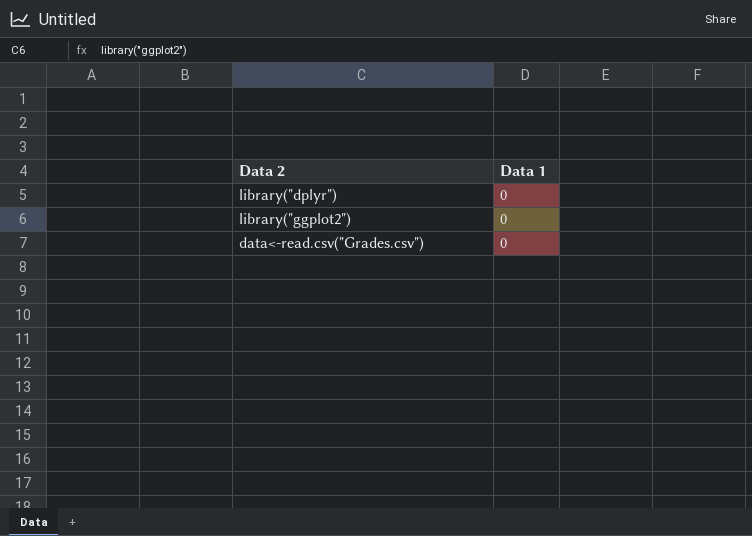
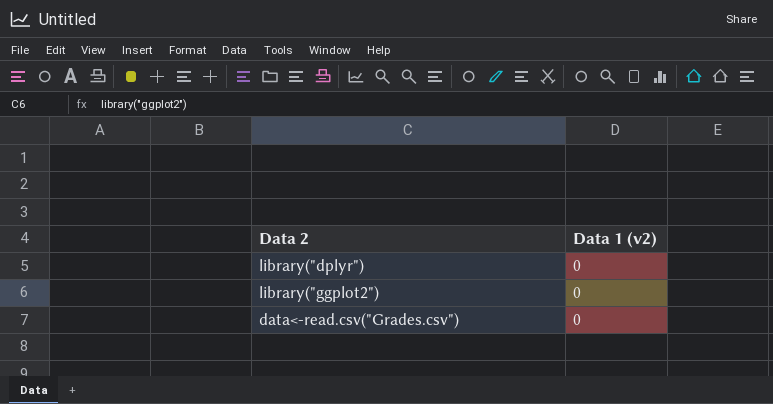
column name: Data 1 -> Data 1 (v2)

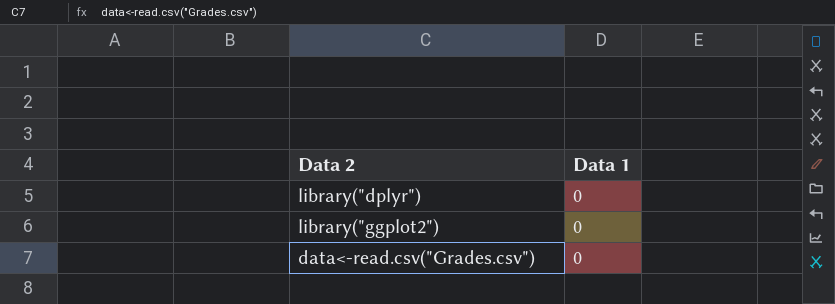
column name: Data 1 (v2) -> Data 1

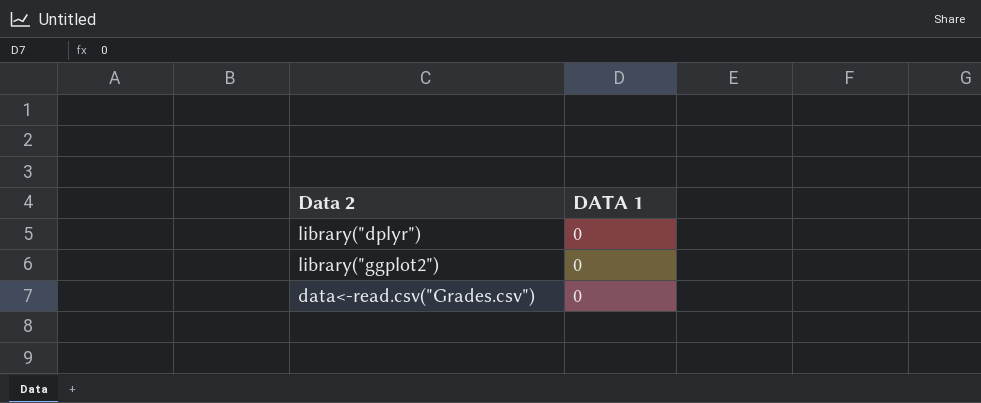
column name: Data 1 -> DATA 1

